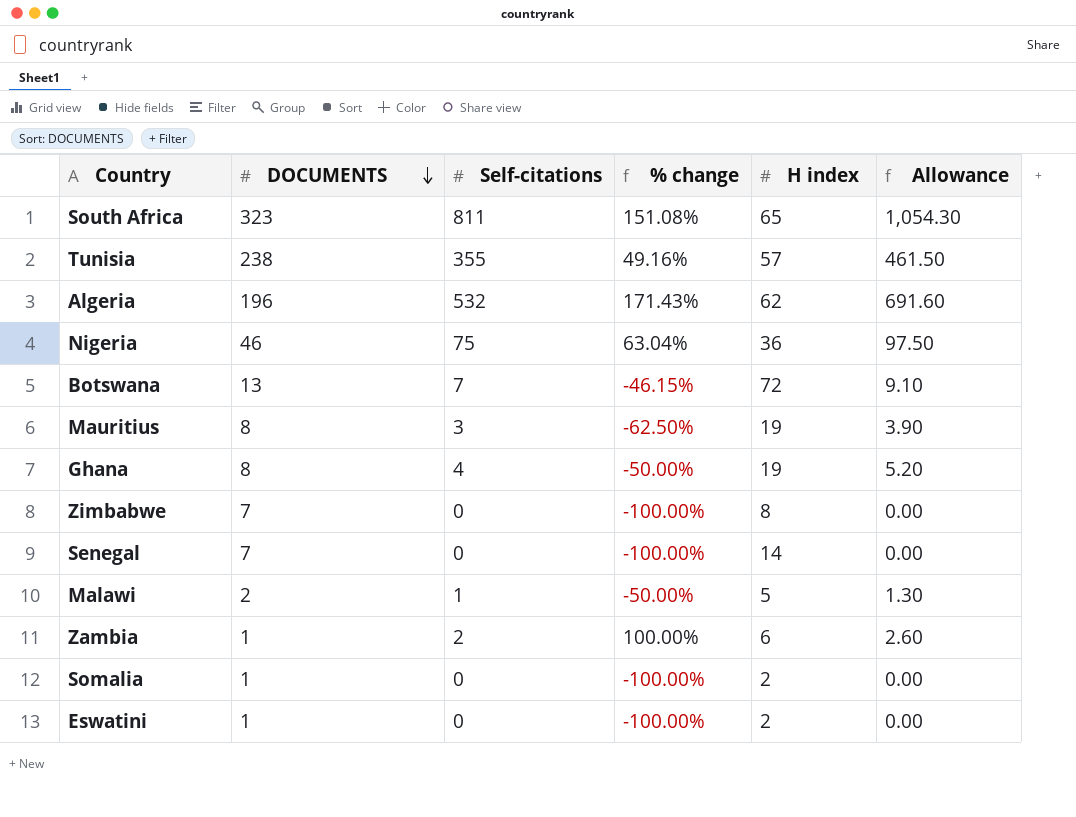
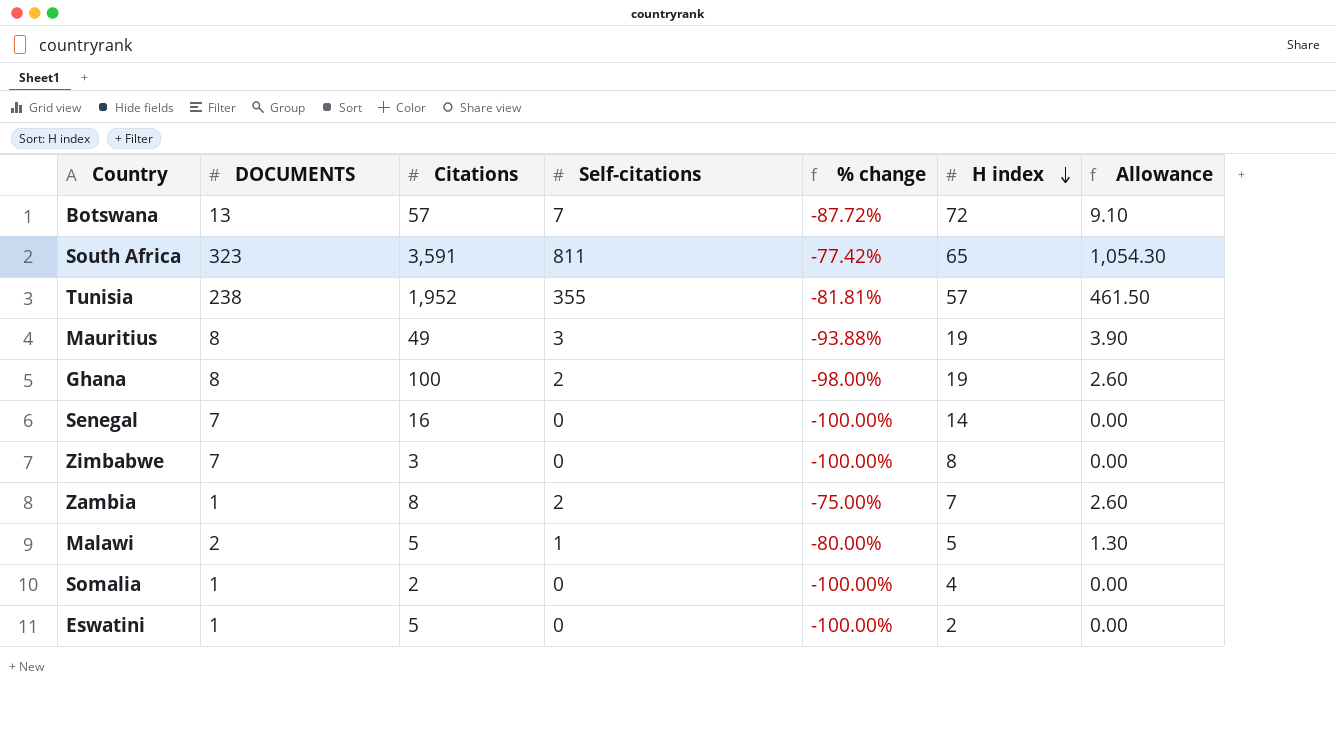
row order: DOCUMENTS descending -> H index descending
column Citations | position: none -> 3
column % change | formula: ([Self-citations] - [DOCUMENTS]) / [DOCUMENTS] -> ([Self-citations] - [Citations]) / [Citations]
row Algeria: 196 | 532 | 171.43% | 62 | 691.60 -> none
row Nigeria: 46 | 75 | 63.04% | 36 | 97.50 -> none
Ghana | Self-citations: 4 -> 2
Ghana | Allowance: 5.20 -> 2.60
Zambia | H index: 6 -> 7
Somalia | H index: 2 -> 4

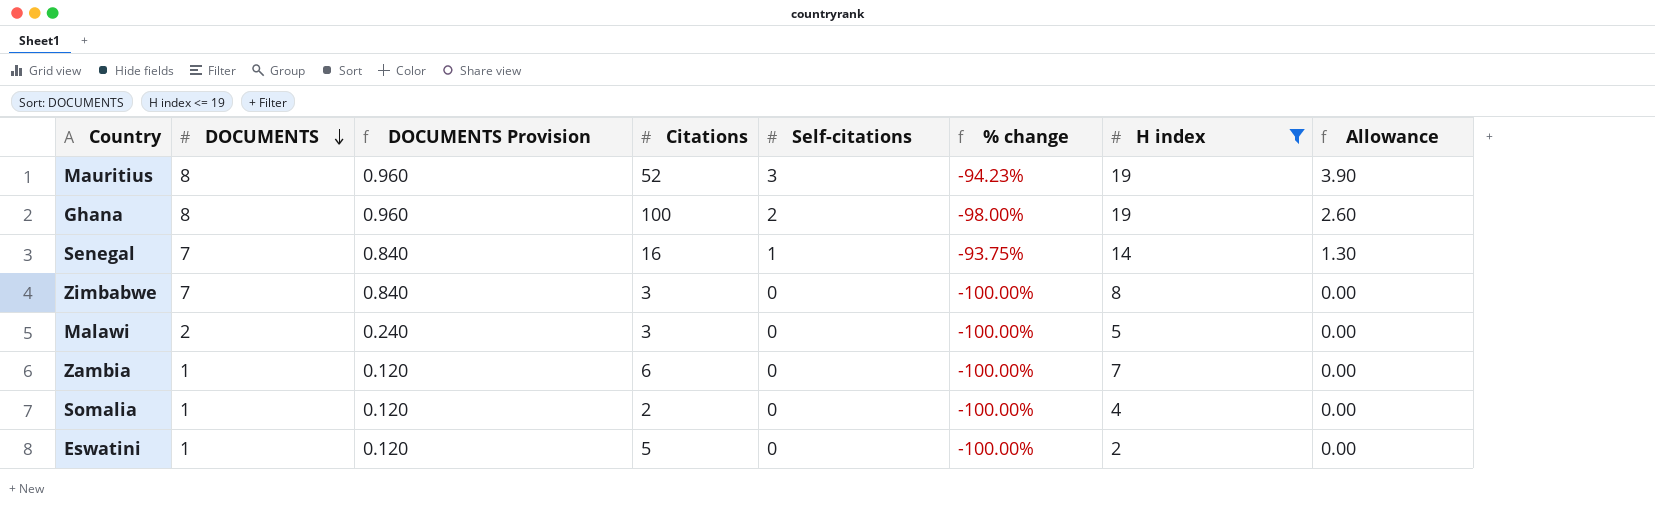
filter: none -> H index <= 19
row order: H index descending -> DOCUMENTS descending
column DOCUMENTS Provision | formula: none -> [DOCUMENTS] * 0.12
Mauritius | Citations: 49 -> 52
Mauritius | % change: -93.88% -> -94.23%
Senegal | Self-citations: 0 -> 1
Senegal | % change: -100.00% -> -93.75%
Senegal | Allowance: 0.00 -> 1.30
Malawi | Citations: 5 -> 3
Malawi | Self-citations: 1 -> 0
Malawi | % change: -80.00% -> -100.00%
Malawi | Allowance: 1.30 -> 0.00
Zambia | Citations: 8 -> 6
Zambia | Self-citations: 2 -> 0
Zambia | % change: -75.00% -> -100.00%
Zambia | Allowance: 2.60 -> 0.00

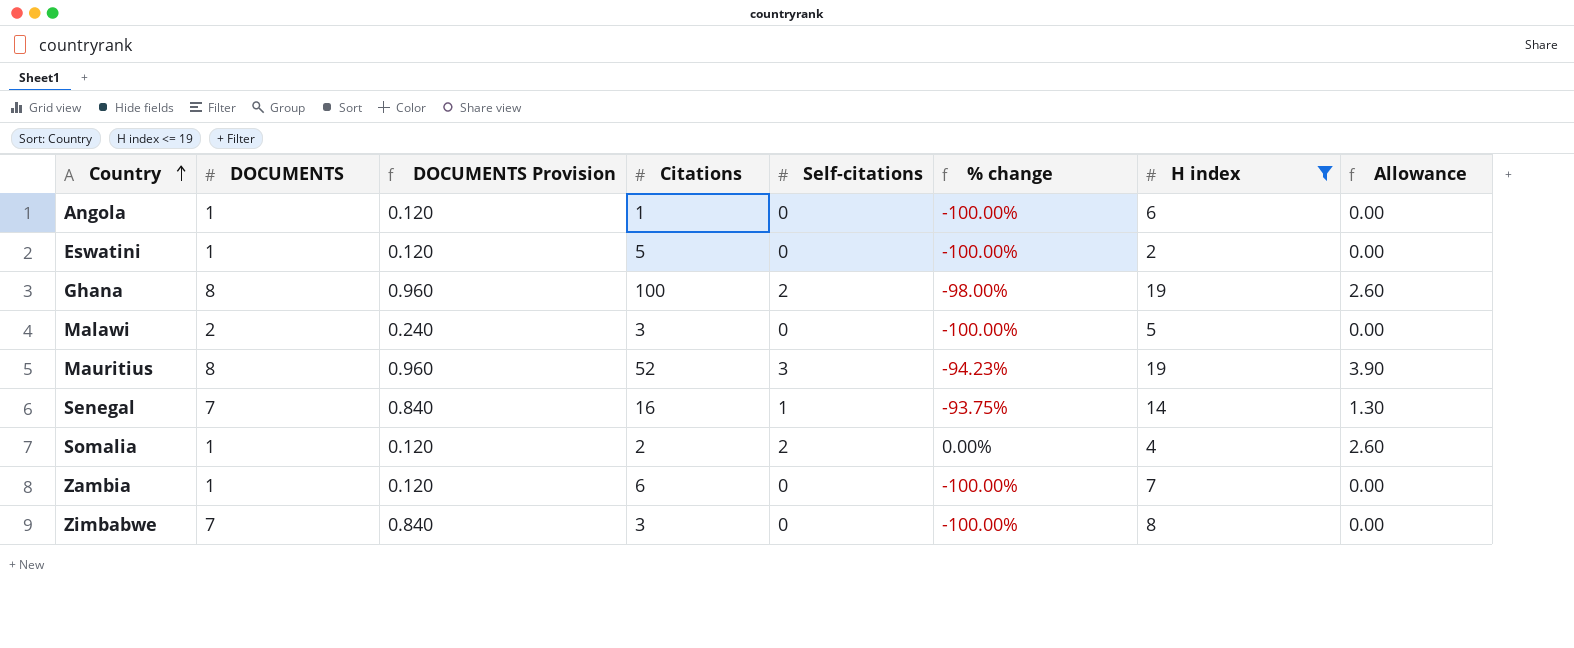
row order: DOCUMENTS descending -> Country ascending
row Angola: none -> 1 | 0.120 | 1 | 0 | -100.00% | 6 | 0.00
Somalia | Self-citations: 0 -> 2
Somalia | % change: -100.00% -> 0.00%
Somalia | Allowance: 0.00 -> 2.60

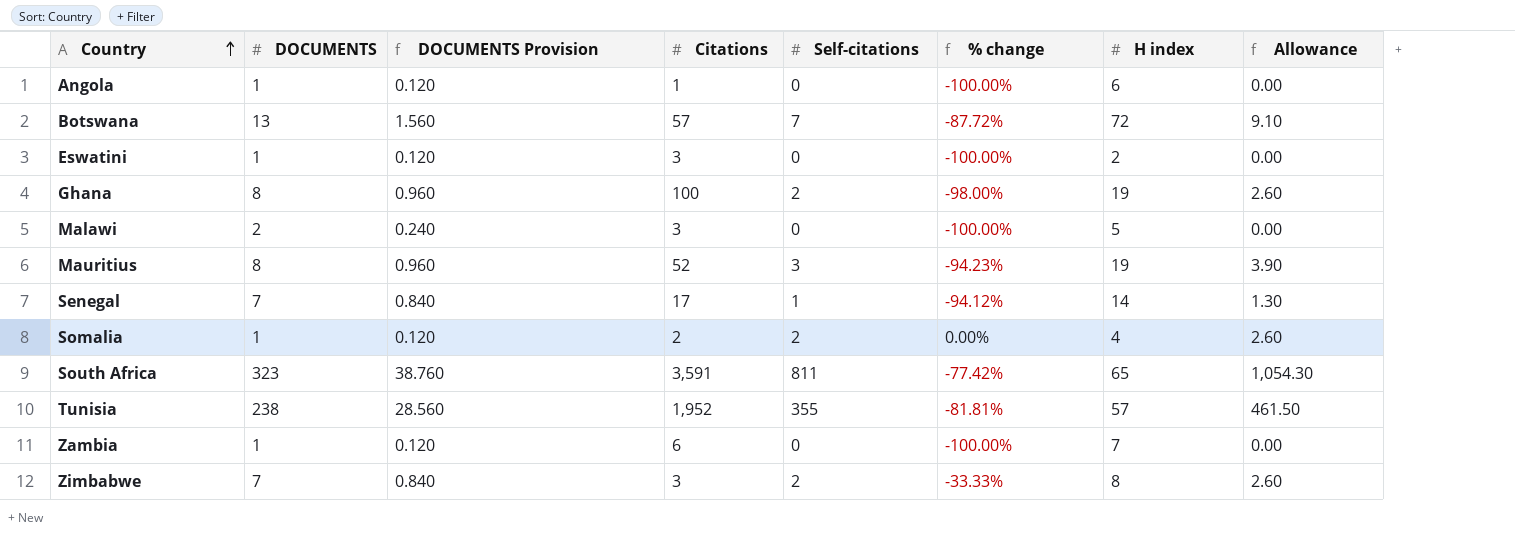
filter: H index <= 19 -> none
Eswatini | Citations: 5 -> 3
Senegal | Citations: 16 -> 17
Senegal | % change: -93.75% -> -94.12%
Zimbabwe | Self-citations: 0 -> 2
Zimbabwe | % change: -100.00% -> -33.33%
Zimbabwe | Allowance: 0.00 -> 2.60

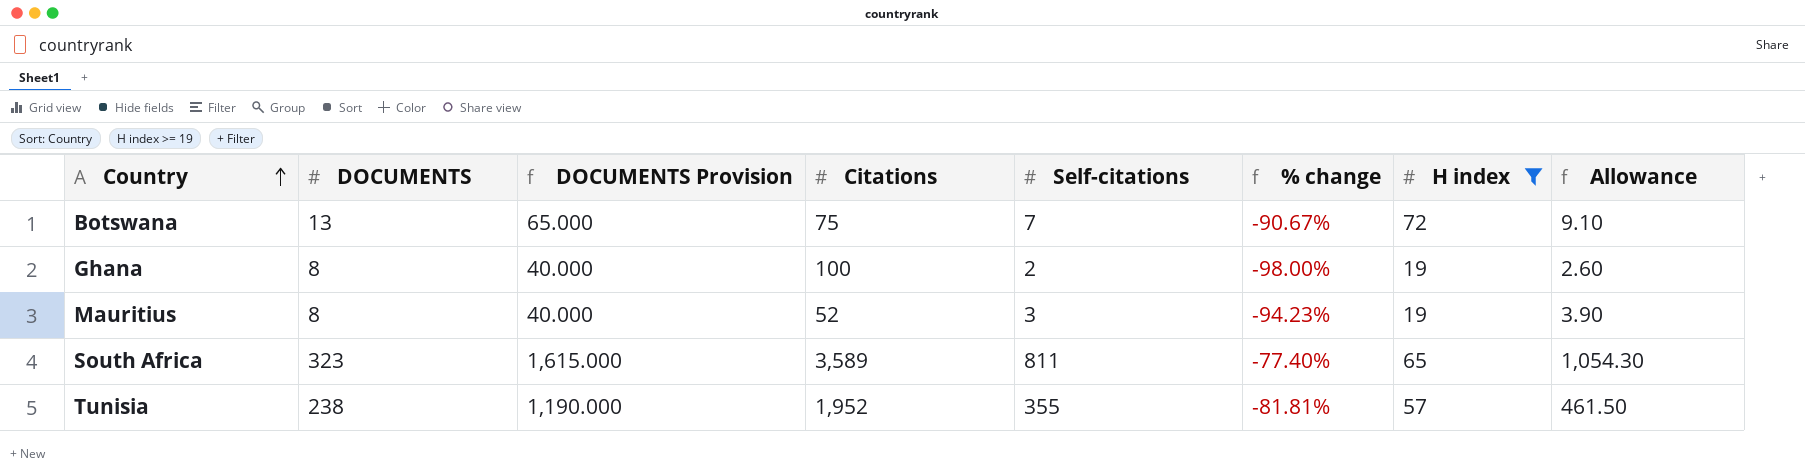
filter: none -> H index >= 19
column DOCUMENTS Provision | formula: [DOCUMENTS] * 0.12 -> [DOCUMENTS] * 5
Botswana | Citations: 57 -> 75
Botswana | % change: -87.72% -> -90.67%
South Africa | Citations: 3,591 -> 3,589
South Africa | % change: -77.42% -> -77.40%

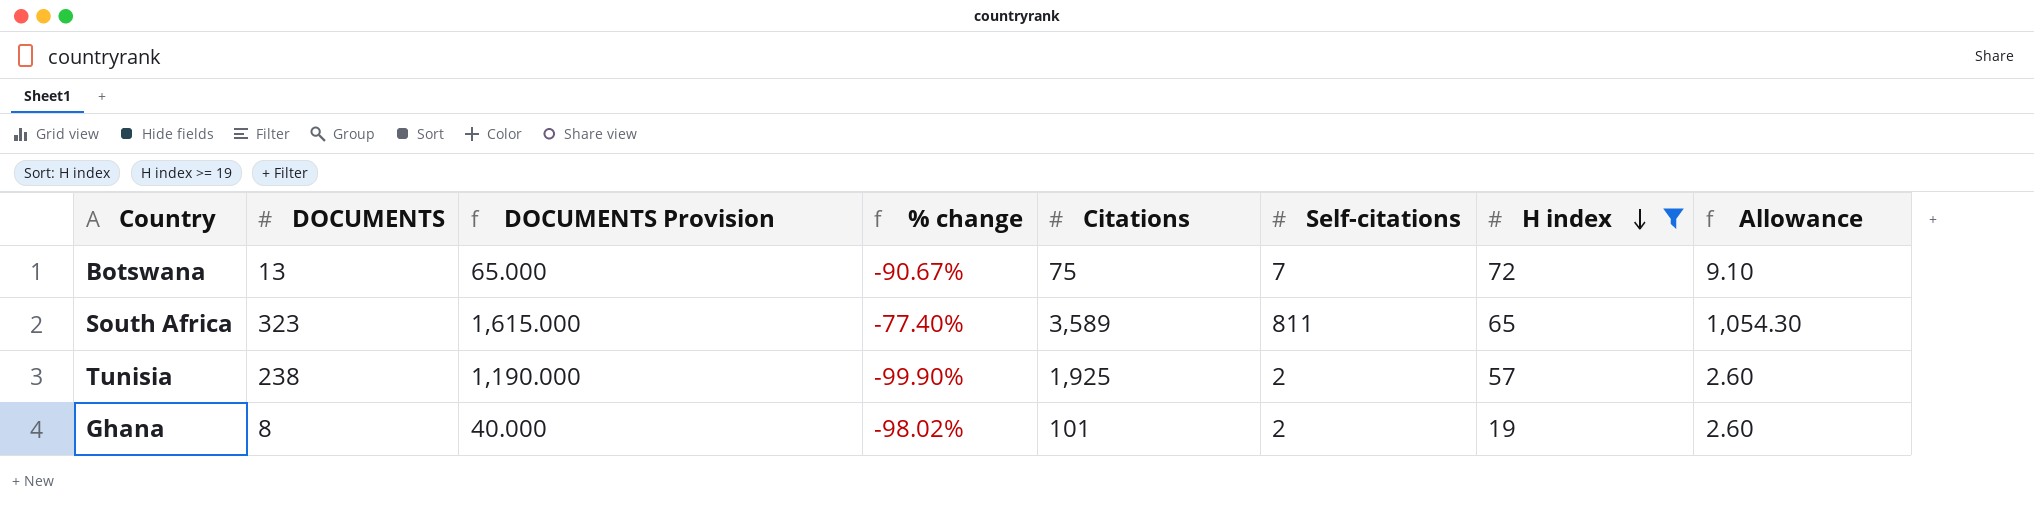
row order: Country ascending -> H index descending
column % change | position: 6 -> 4
row Mauritius: 8 | 40.000 | 52 | 3 | -94.23% | 19 | 3.90 -> none
Tunisia | % change: -81.81% -> -99.90%
Tunisia | Citations: 1,952 -> 1,925
Tunisia | Self-citations: 355 -> 2
Tunisia | Allowance: 461.50 -> 2.60
Ghana | % change: -98.00% -> -98.02%
Ghana | Citations: 100 -> 101

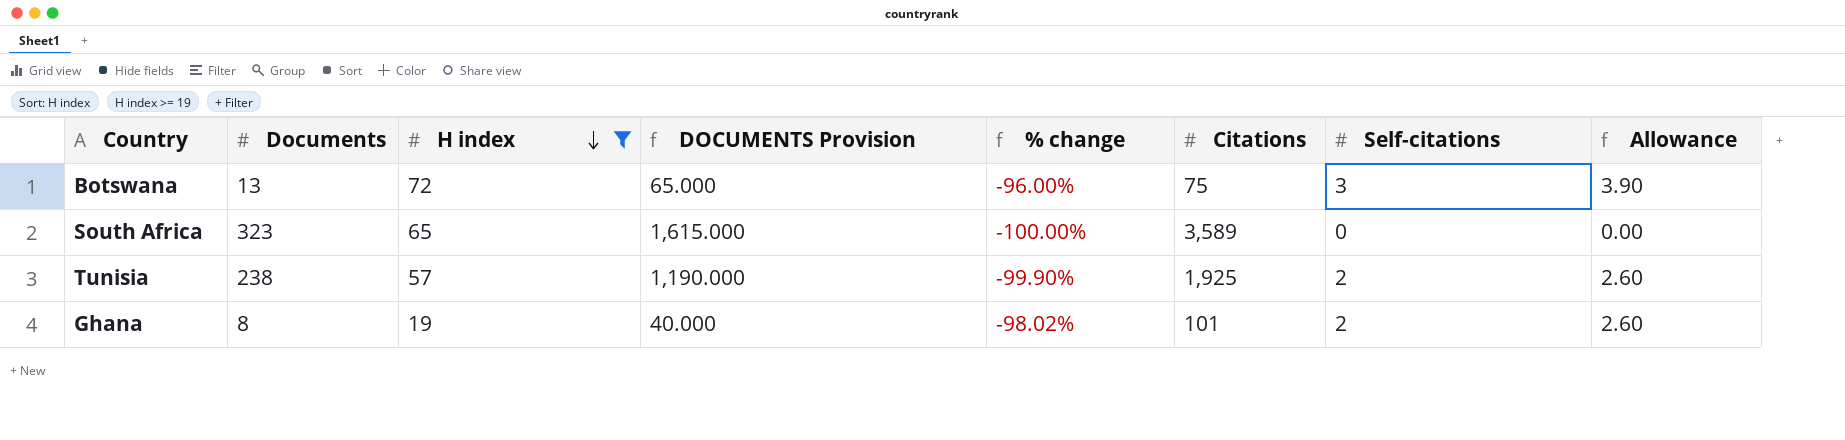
column name: DOCUMENTS -> Documents
column H index | position: 7 -> 3
Botswana | % change: -90.67% -> -96.00%
Botswana | Self-citations: 7 -> 3
Botswana | Allowance: 9.10 -> 3.90
South Africa | % change: -77.40% -> -100.00%
South Africa | Self-citations: 811 -> 0
South Africa | Allowance: 1,054.30 -> 0.00

